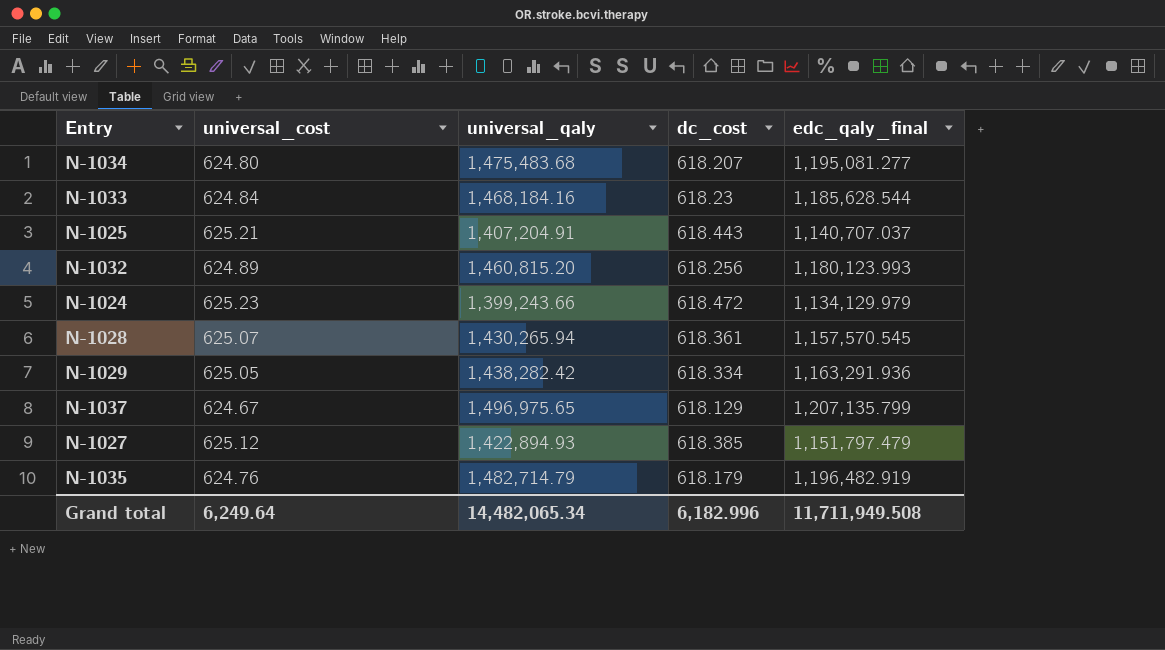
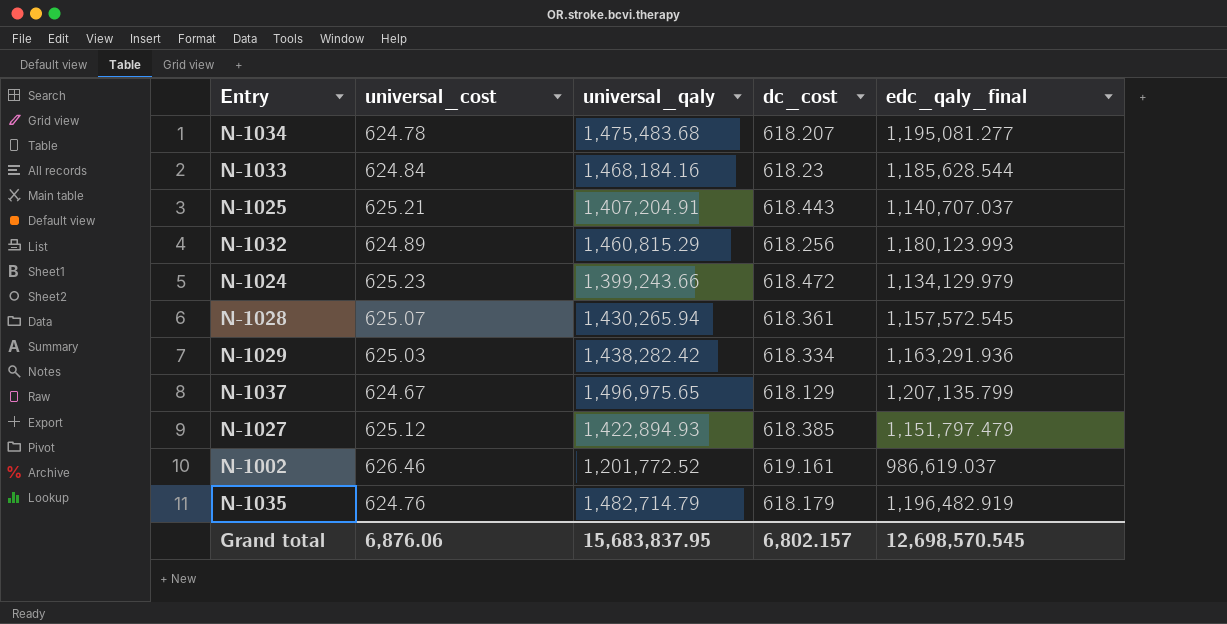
N-1034 | universal_cost: 624.80 -> 624.78
N-1032 | universal_qaly: 1,460,815.20 -> 1,460,815.29
N-1028 | edc_qaly_final: 1,157,570.545 -> 1,157,572.545
N-1029 | universal_cost: 625.05 -> 625.03
row N-1002: none -> 626.46 | 1,201,772.52 | 619.161 | 986,619.037
Grand total | universal_cost: 6,249.64 -> 6,876.06
Grand total | universal_qaly: 14,482,065.34 -> 15,683,837.95
Grand total | dc_cost: 6,182.996 -> 6,802.157
Grand total | edc_qaly_final: 11,711,949.508 -> 12,698,570.545

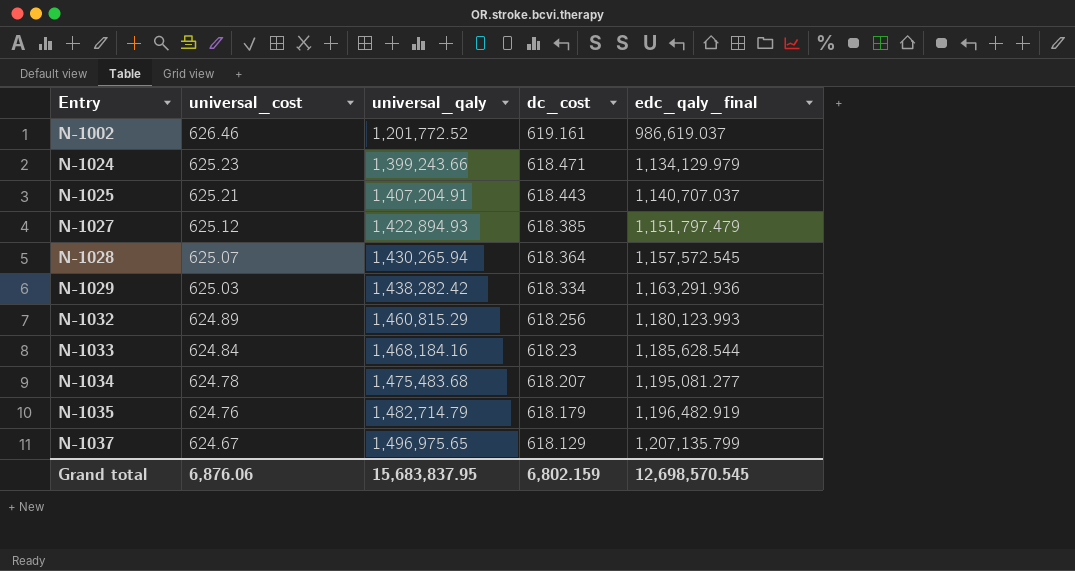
row order: none -> Entry ascending
N-1024 | dc_cost: 618.472 -> 618.471
N-1028 | dc_cost: 618.361 -> 618.364
Grand total | dc_cost: 6,802.157 -> 6,802.159

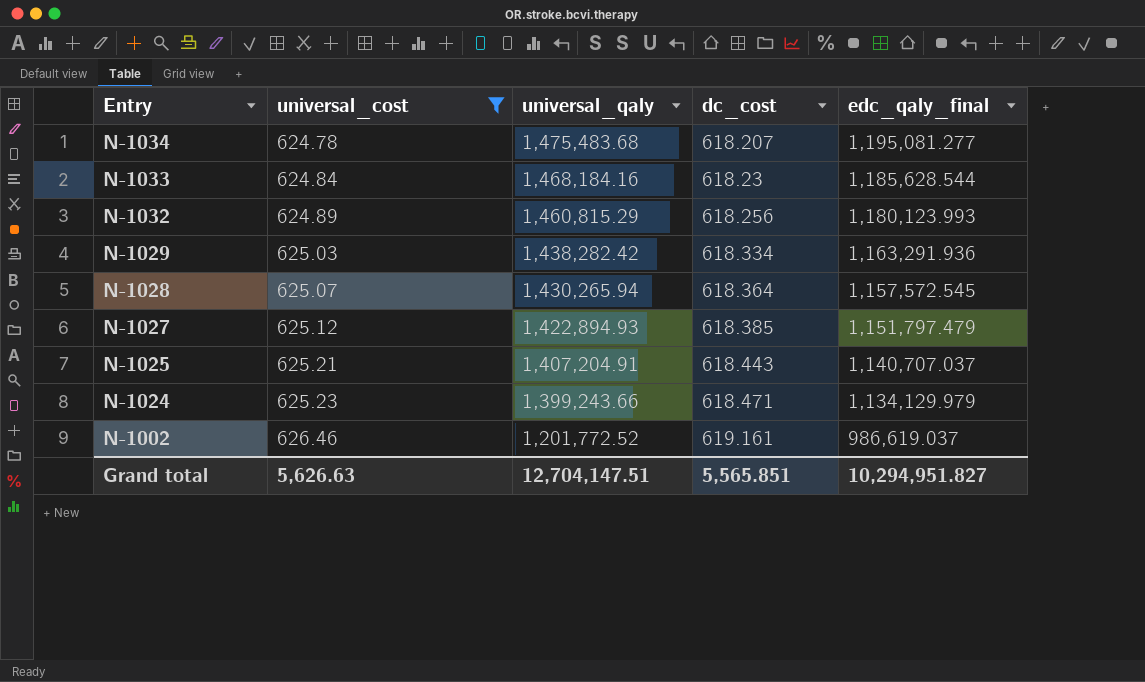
filter: none -> universal_cost >= 624.78
row order: Entry ascending -> Entry descending
Grand total | universal_cost: 6,876.06 -> 5,626.63
Grand total | universal_qaly: 15,683,837.95 -> 12,704,147.51
Grand total | dc_cost: 6,802.159 -> 5,565.851
Grand total | edc_qaly_final: 12,698,570.545 -> 10,294,951.827

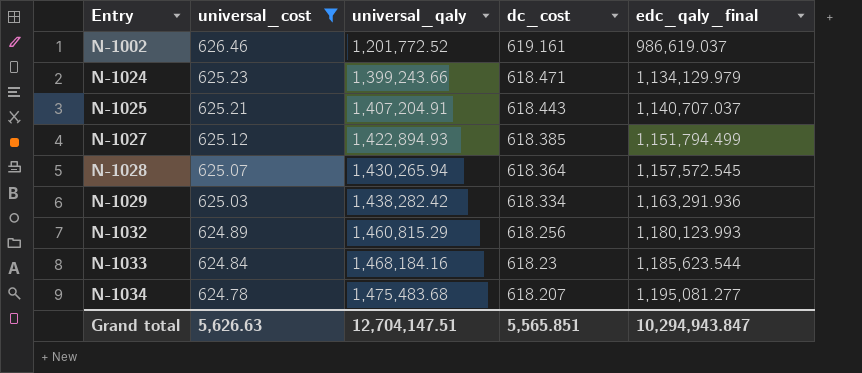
row order: Entry descending -> Entry ascending
N-1027 | edc_qaly_final: 1,151,797.479 -> 1,151,794.499
N-1033 | edc_qaly_final: 1,185,628.544 -> 1,185,623.544
Grand total | edc_qaly_final: 10,294,951.827 -> 10,294,943.847

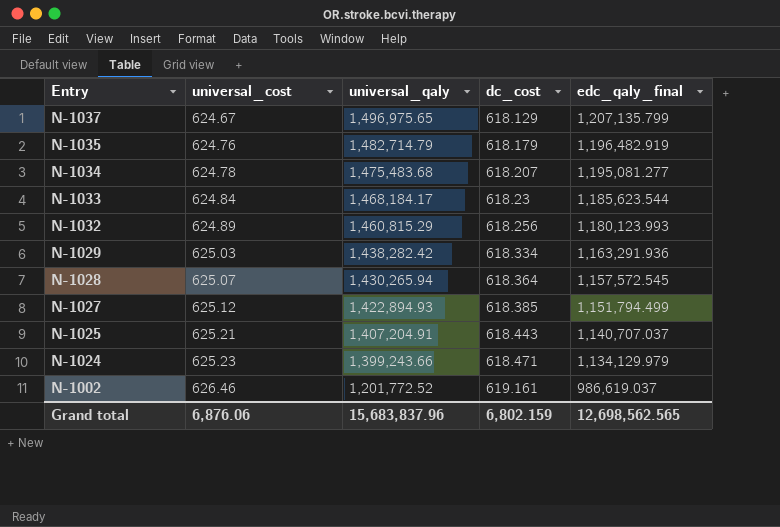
filter: universal_cost >= 624.78 -> none
row order: Entry ascending -> Entry descending
N-1033 | universal_qaly: 1,468,184.16 -> 1,468,184.17
Grand total | universal_cost: 5,626.63 -> 6,876.06
Grand total | universal_qaly: 12,704,147.51 -> 15,683,837.96
Grand total | dc_cost: 5,565.851 -> 6,802.159
Grand total | edc_qaly_final: 10,294,943.847 -> 12,698,562.565

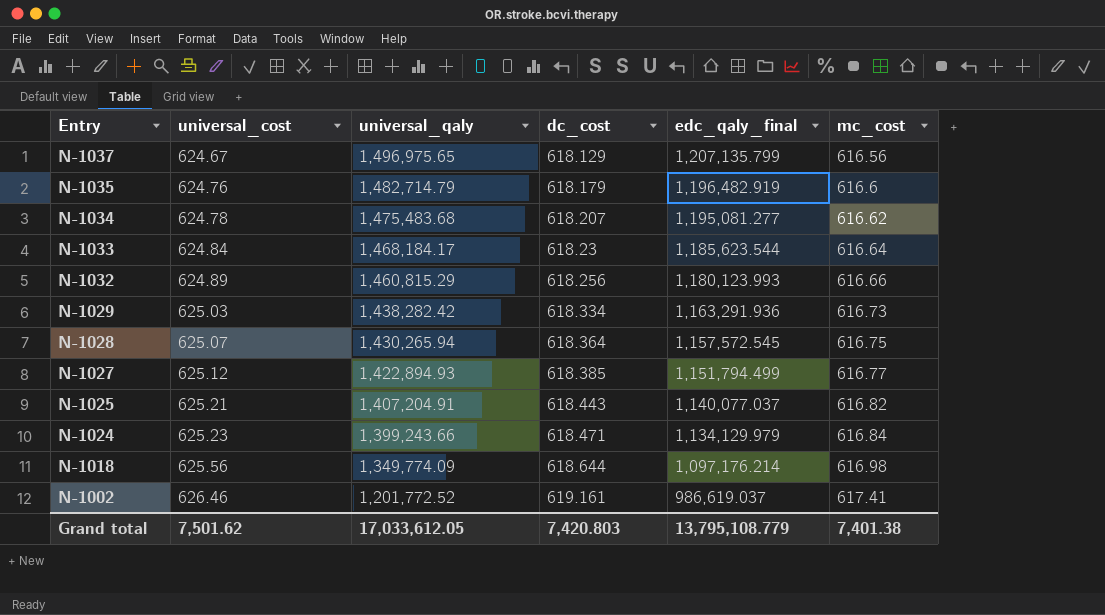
column mc_cost | position: none -> 6
N-1025 | edc_qaly_final: 1,140,707.037 -> 1,140,077.037
row N-1018: none -> 625.56 | 1,349,774.09 | 618.644 | 1,097,176.214 | 616.98
Grand total | universal_cost: 6,876.06 -> 7,501.62
Grand total | universal_qaly: 15,683,837.96 -> 17,033,612.05
Grand total | dc_cost: 6,802.159 -> 7,420.803
Grand total | edc_qaly_final: 12,698,562.565 -> 13,795,108.779

